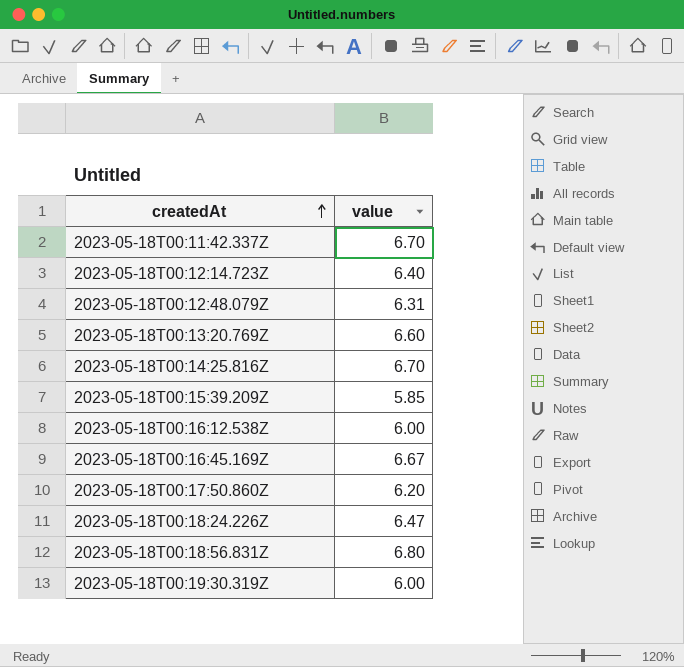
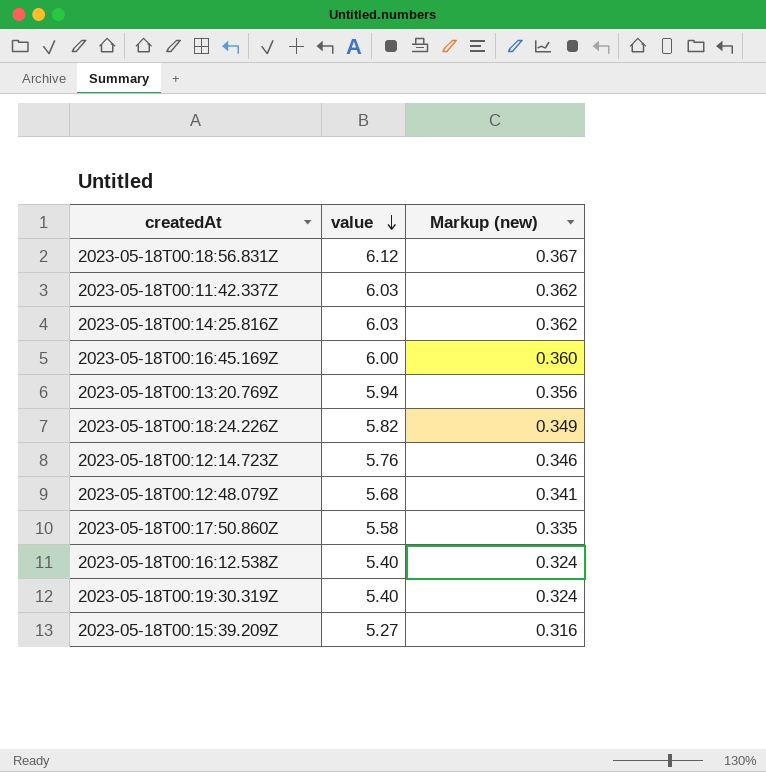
row order: createdAt ascending -> value descending
column Markup (new) | formula: none -> [value] * 0.06
2023-05-18T00:18:56.831Z | value: 6.80 -> 6.12
2023-05-18T00:11:42.337Z | value: 6.70 -> 6.03
2023-05-18T00:14:25.816Z | value: 6.70 -> 6.03
2023-05-18T00:16:45.169Z | value: 6.67 -> 6.00
2023-05-18T00:13:20.769Z | value: 6.60 -> 5.94
2023-05-18T00:18:24.226Z | value: 6.47 -> 5.82
2023-05-18T00:12:14.723Z | value: 6.40 -> 5.76
2023-05-18T00:12:48.079Z | value: 6.31 -> 5.68
2023-05-18T00:17:50.860Z | value: 6.20 -> 5.58
2023-05-18T00:16:12.538Z | value: 6.00 -> 5.40
2023-05-18T00:19:30.319Z | value: 6.00 -> 5.40
2023-05-18T00:15:39.209Z | value: 5.85 -> 5.27

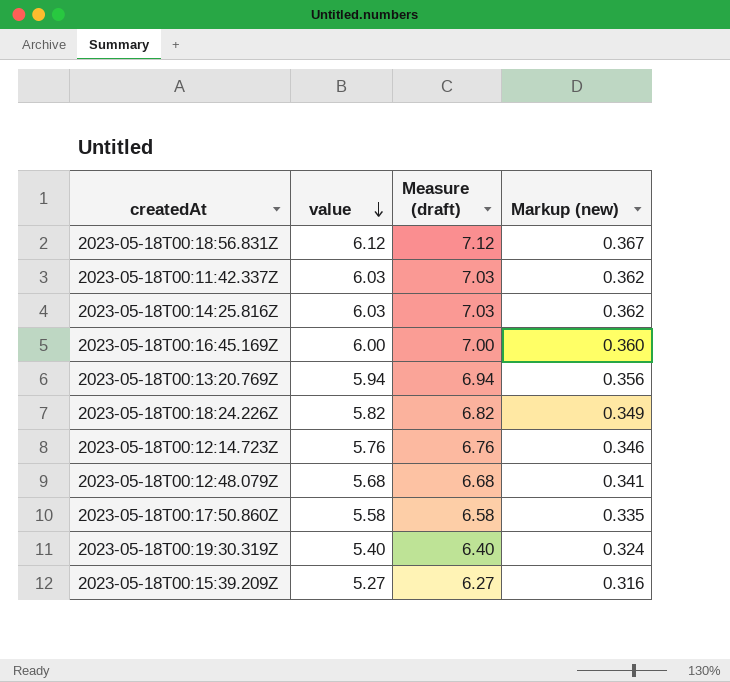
column Measure (draft) | formula: none -> [value] + 1
row 2023-05-18T00:16:12.538Z: 5.40 | 0.324 -> none

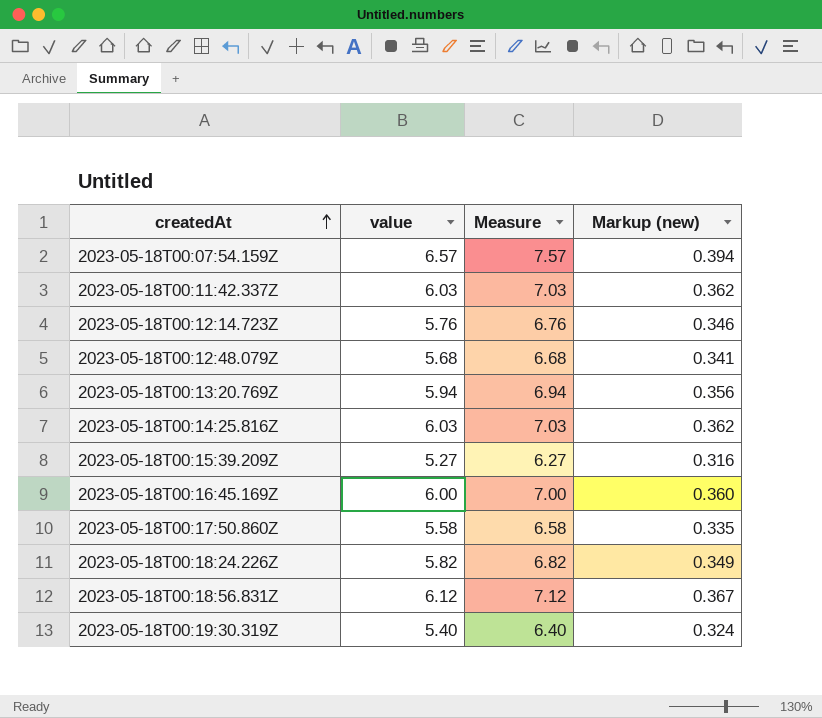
row order: value descending -> createdAt ascending
column name: Measure (draft) -> Measure
row 2023-05-18T00:07:54.159Z: none -> 6.57 | 7.57 | 0.394

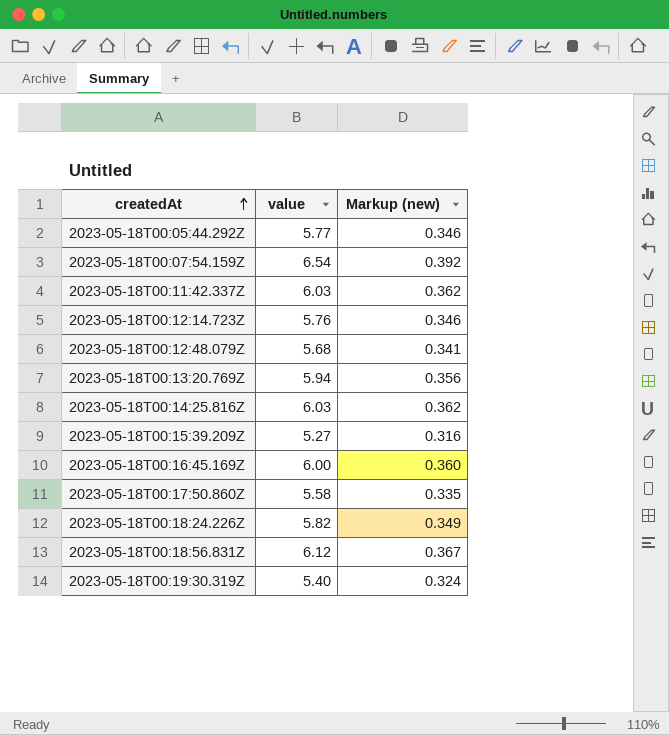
column Measure | formula: [value] + 1 -> none
row 2023-05-18T00:05:44.292Z: none -> 5.77 | 0.346
2023-05-18T00:07:54.159Z | value: 6.57 -> 6.54
2023-05-18T00:07:54.159Z | Markup (new): 0.394 -> 0.392

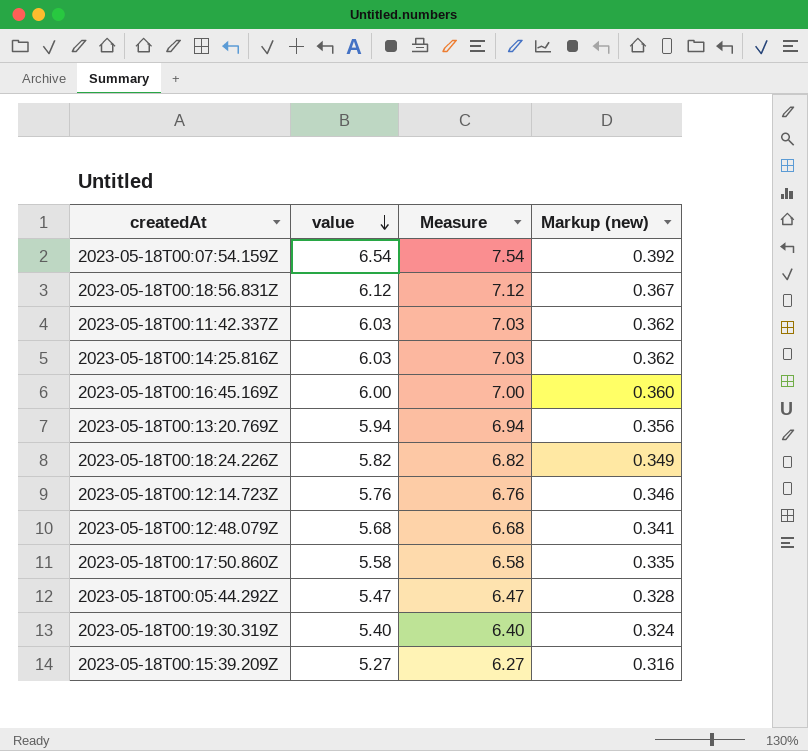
row order: createdAt ascending -> value descending
column Measure | formula: none -> [value] + 1
2023-05-18T00:05:44.292Z | value: 5.77 -> 5.47
2023-05-18T00:05:44.292Z | Markup (new): 0.346 -> 0.328

